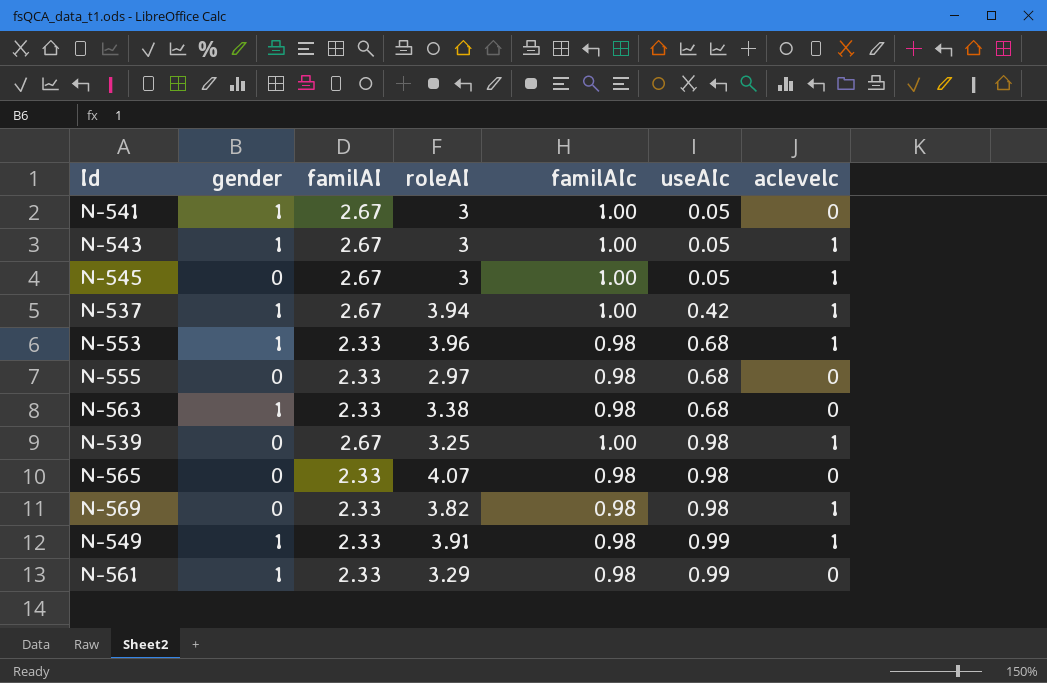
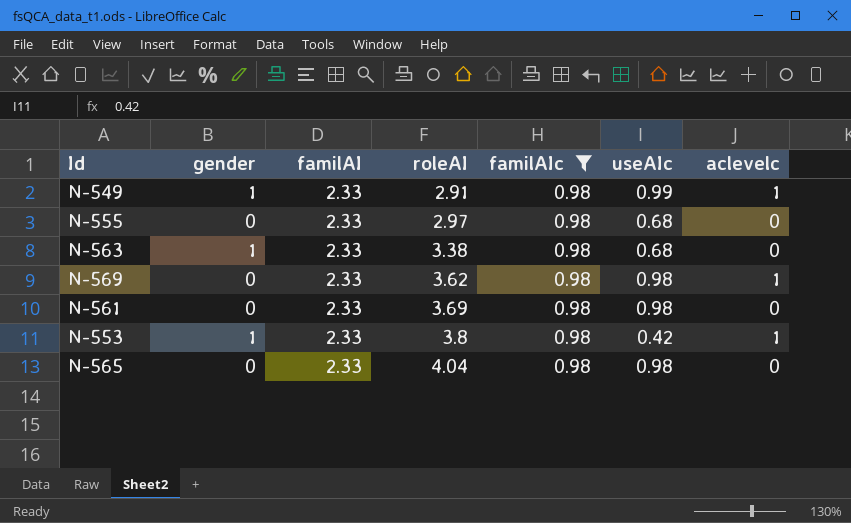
filter: none -> familAIc = 0.98
row order: useAIc ascending -> roleAI ascending
N-549 | roleAI: 3.91 -> 2.91
N-569 | roleAI: 3.82 -> 3.62
N-561 | gender: 1 -> 0
N-561 | roleAI: 3.29 -> 3.69
N-561 | useAIc: 0.99 -> 0.98
N-553 | roleAI: 3.96 -> 3.8
N-553 | useAIc: 0.68 -> 0.42
N-565 | roleAI: 4.07 -> 4.04

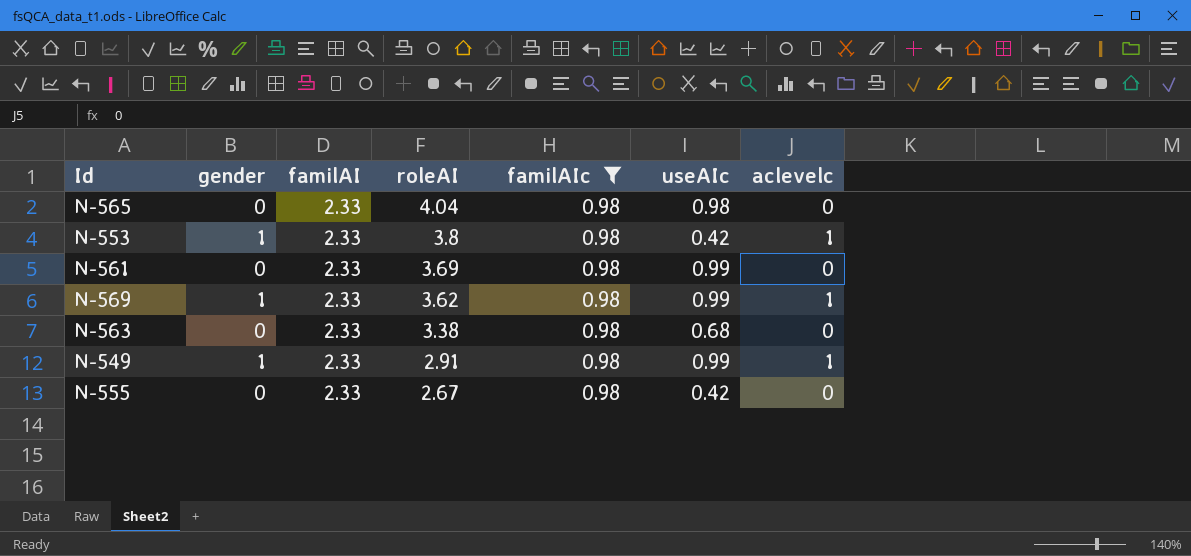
row order: roleAI ascending -> roleAI descending
N-561 | useAIc: 0.98 -> 0.99
N-569 | gender: 0 -> 1
N-569 | useAIc: 0.98 -> 0.99
N-563 | gender: 1 -> 0
N-555 | roleAI: 2.97 -> 2.67
N-555 | useAIc: 0.68 -> 0.42

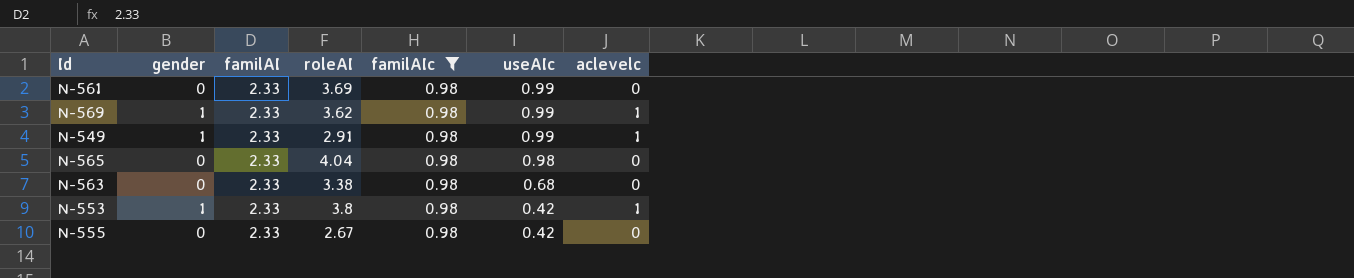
row order: roleAI descending -> useAIc descending

